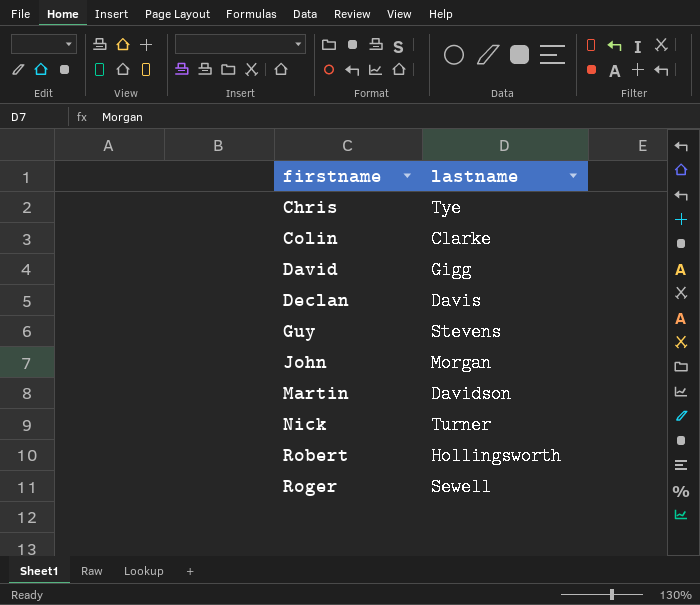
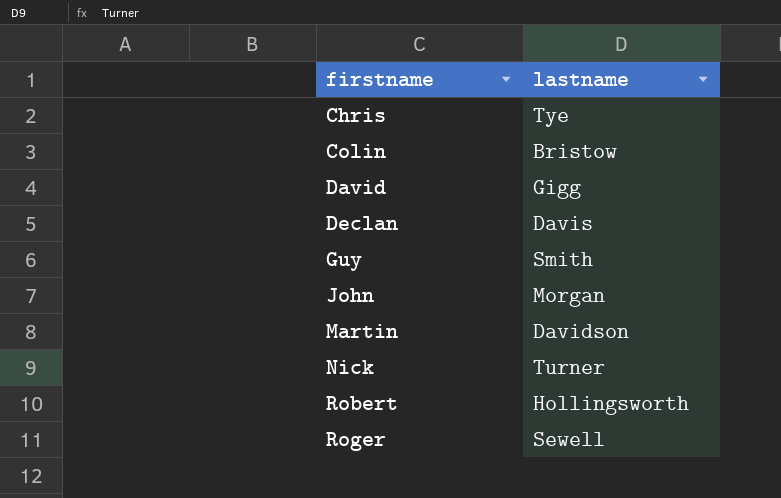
Colin | lastname: Clarke -> Bristow
Guy | lastname: Stevens -> Smith

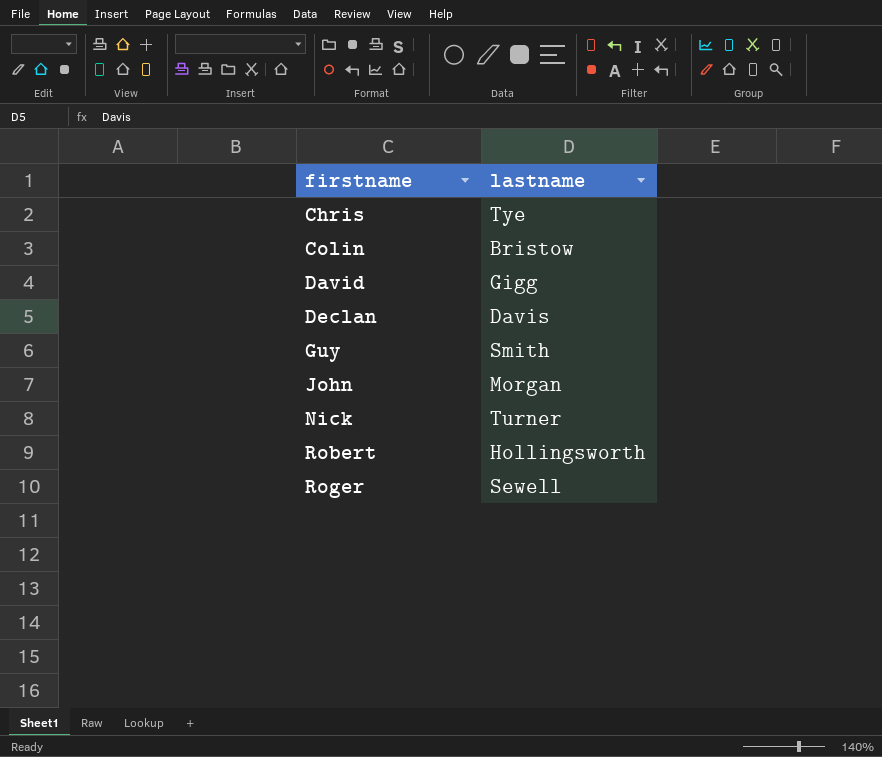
row Martin: Davidson -> none

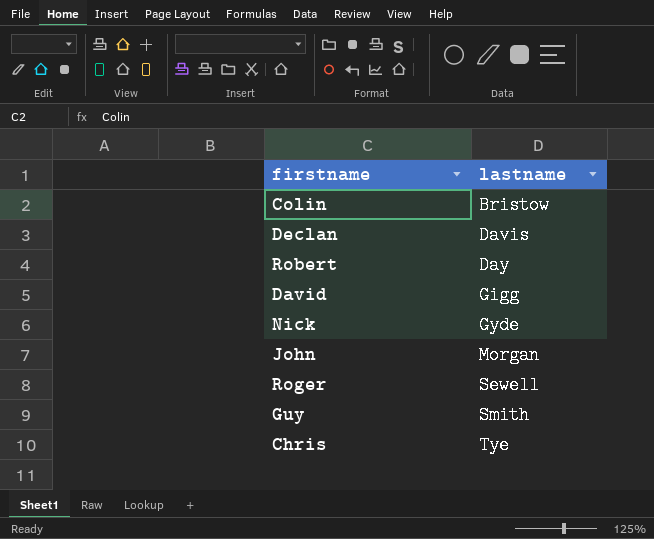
row order: firstname ascending -> lastname ascending
Robert | lastname: Hollingsworth -> Day
Nick | lastname: Turner -> Gyde

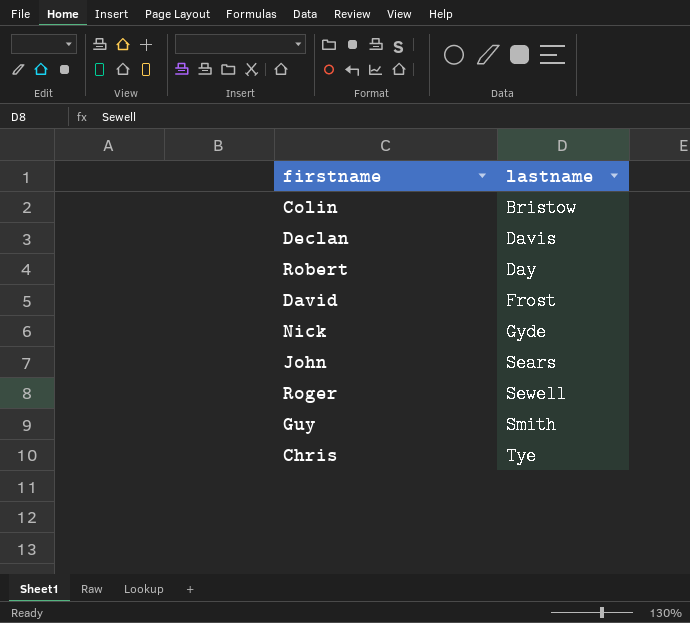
David | lastname: Gigg -> Frost
John | lastname: Morgan -> Sears

